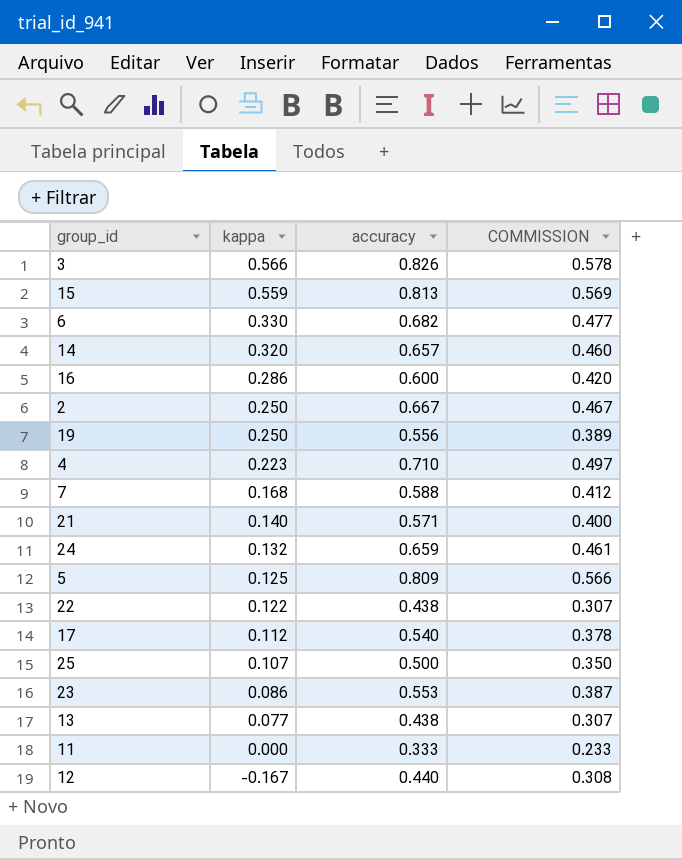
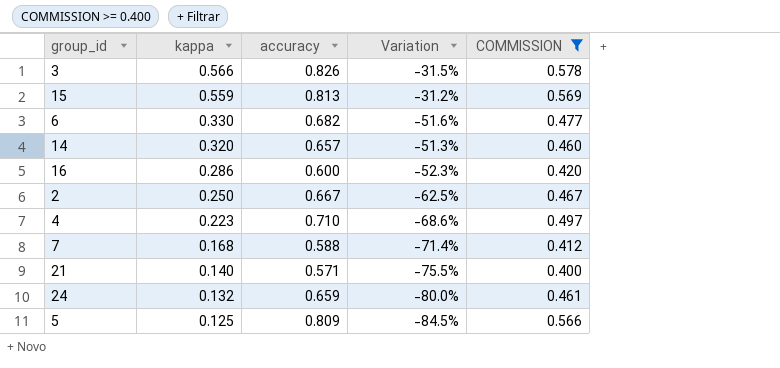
filter: none -> COMMISSION >= 0.400
column Variation | formula: none -> ([kappa] - [accuracy]) / [accuracy]

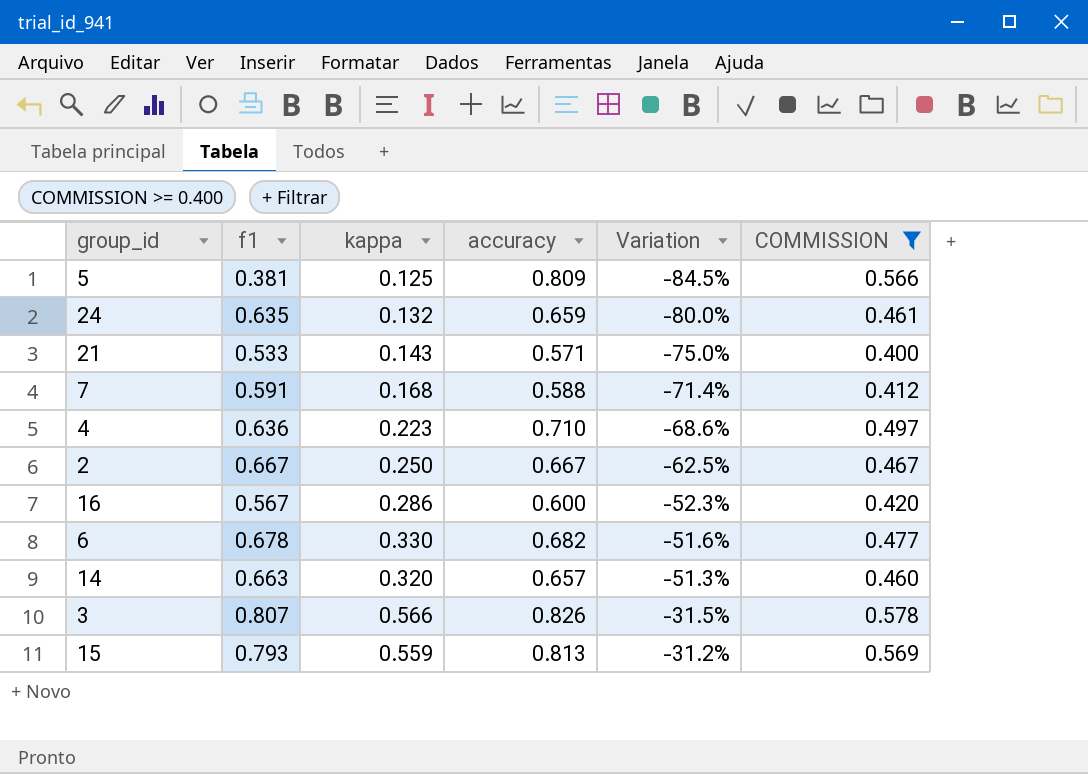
row order: kappa descending -> Variation ascending
column f1 | position: none -> 2
21 | kappa: 0.140 -> 0.143
21 | Variation: -75.5% -> -75.0%

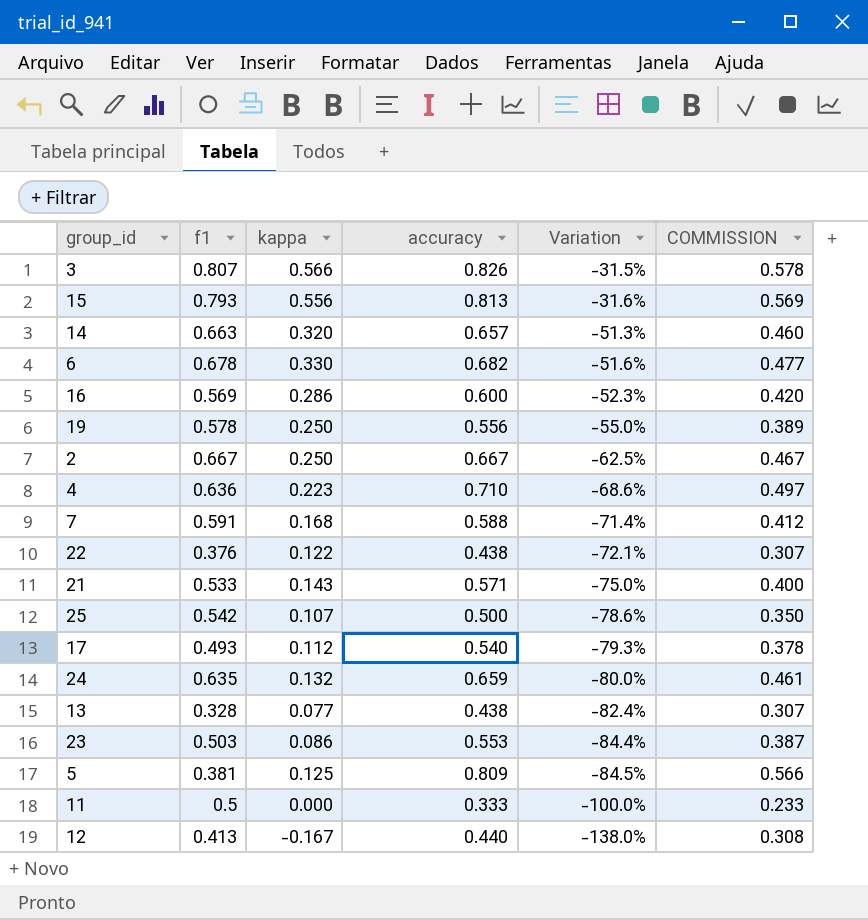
filter: COMMISSION >= 0.400 -> none
row order: Variation ascending -> Variation descending
15 | kappa: 0.559 -> 0.556
15 | Variation: -31.2% -> -31.6%
16 | f1: 0.567 -> 0.569

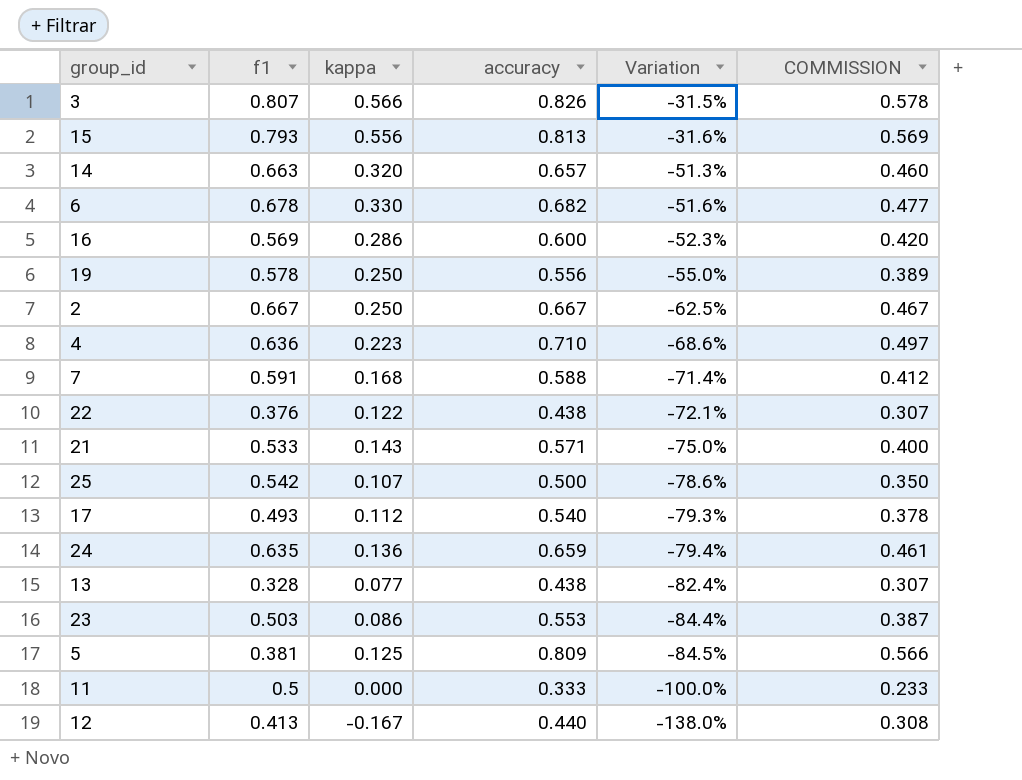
24 | kappa: 0.132 -> 0.136
24 | Variation: -80.0% -> -79.4%

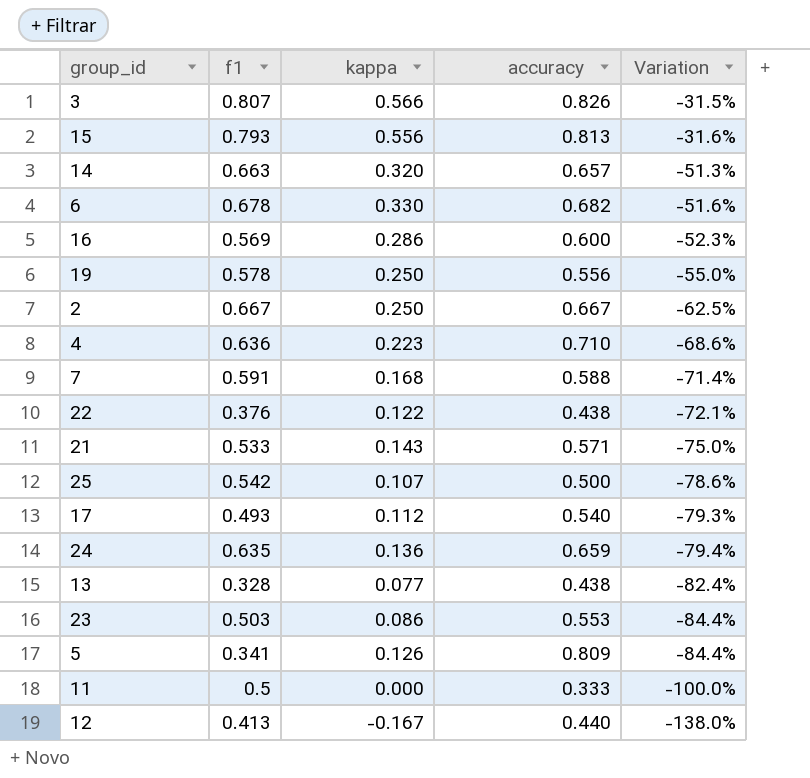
column COMMISSION | formula: [accuracy] * 0.7 -> none
5 | f1: 0.381 -> 0.341
5 | kappa: 0.125 -> 0.126
5 | Variation: -84.5% -> -84.4%

